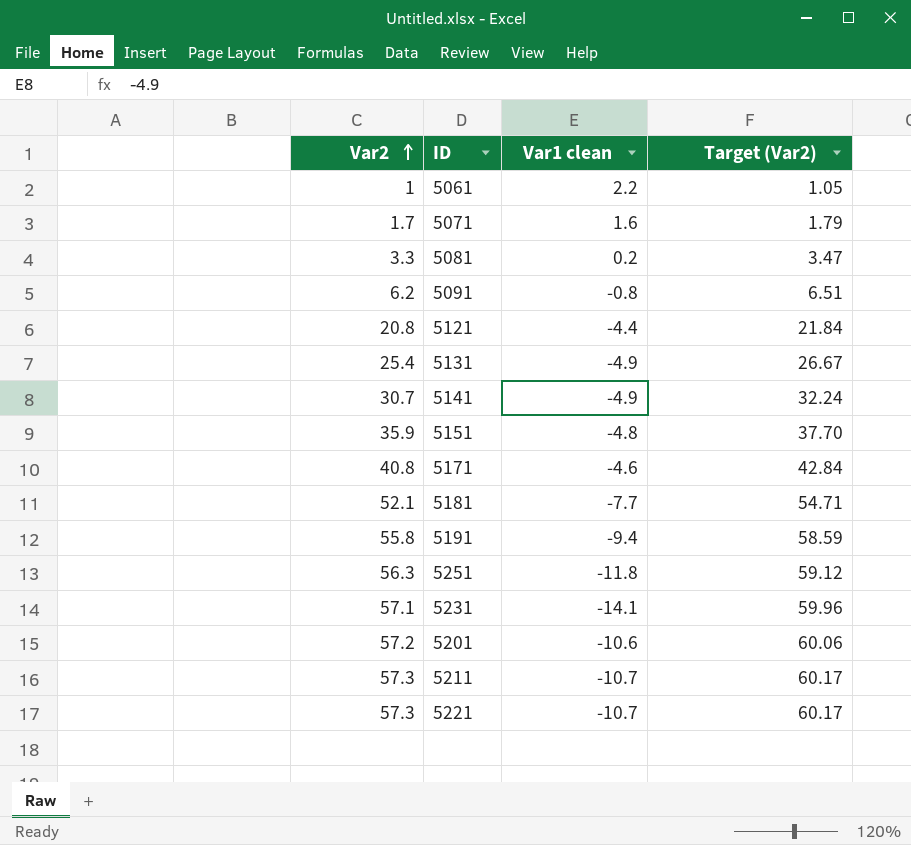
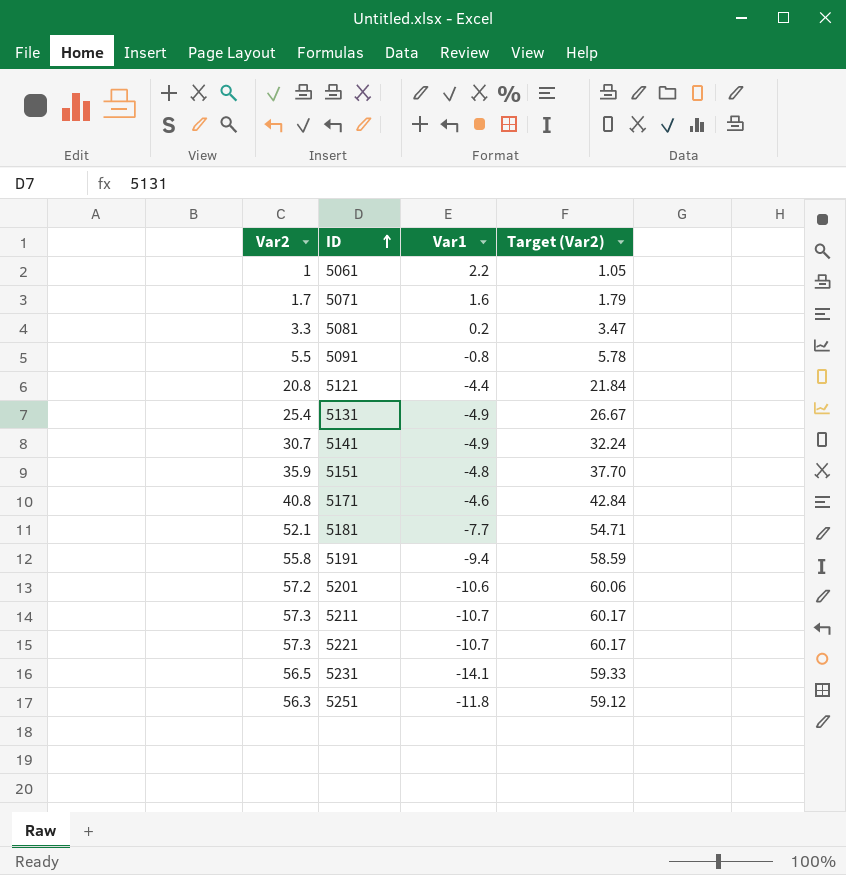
row order: Var2 ascending -> ID ascending
column name: Var1 clean -> Var1
5091 | Var2: 6.2 -> 5.5
5091 | Target (Var2): 6.51 -> 5.78
5231 | Var2: 57.1 -> 56.5
5231 | Target (Var2): 59.96 -> 59.33

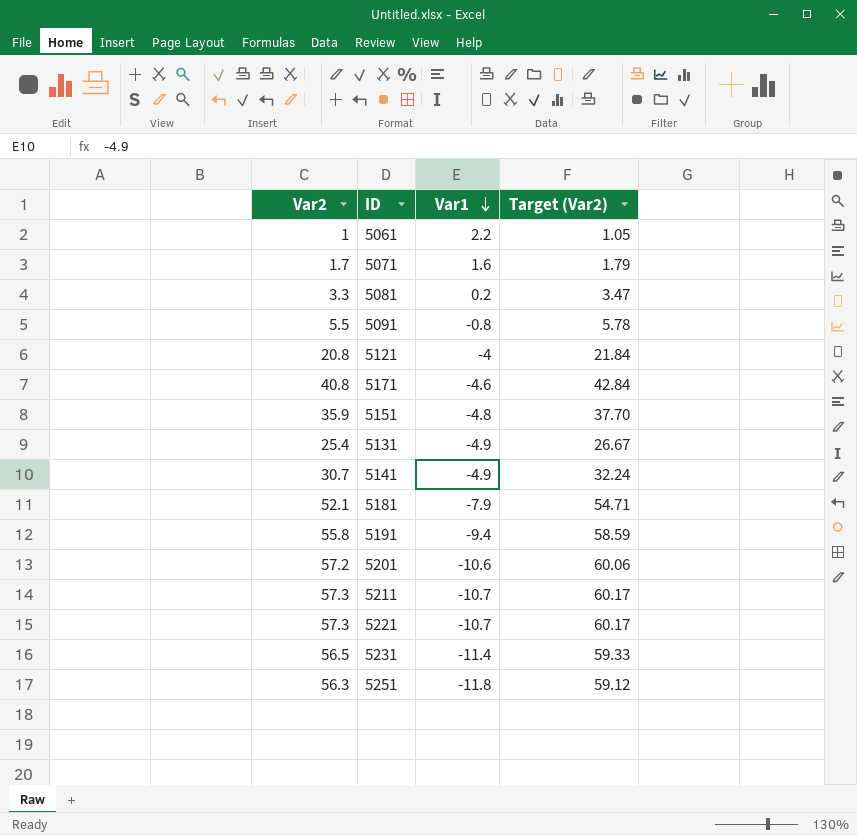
row order: ID ascending -> Var1 descending
5121 | Var1: -4.4 -> -4
5181 | Var1: -7.7 -> -7.9
5231 | Var1: -14.1 -> -11.4

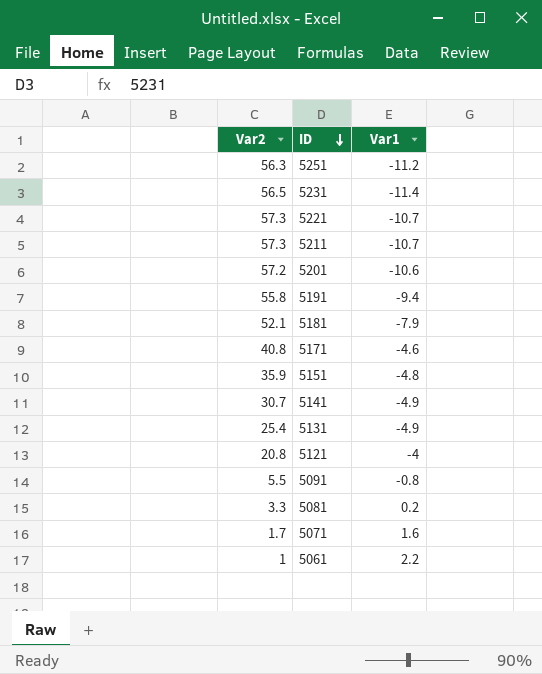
row order: Var1 descending -> ID descending
column Target (Var2) | formula: [Var2] * 1.05 -> none
5251 | Var1: -11.8 -> -11.2

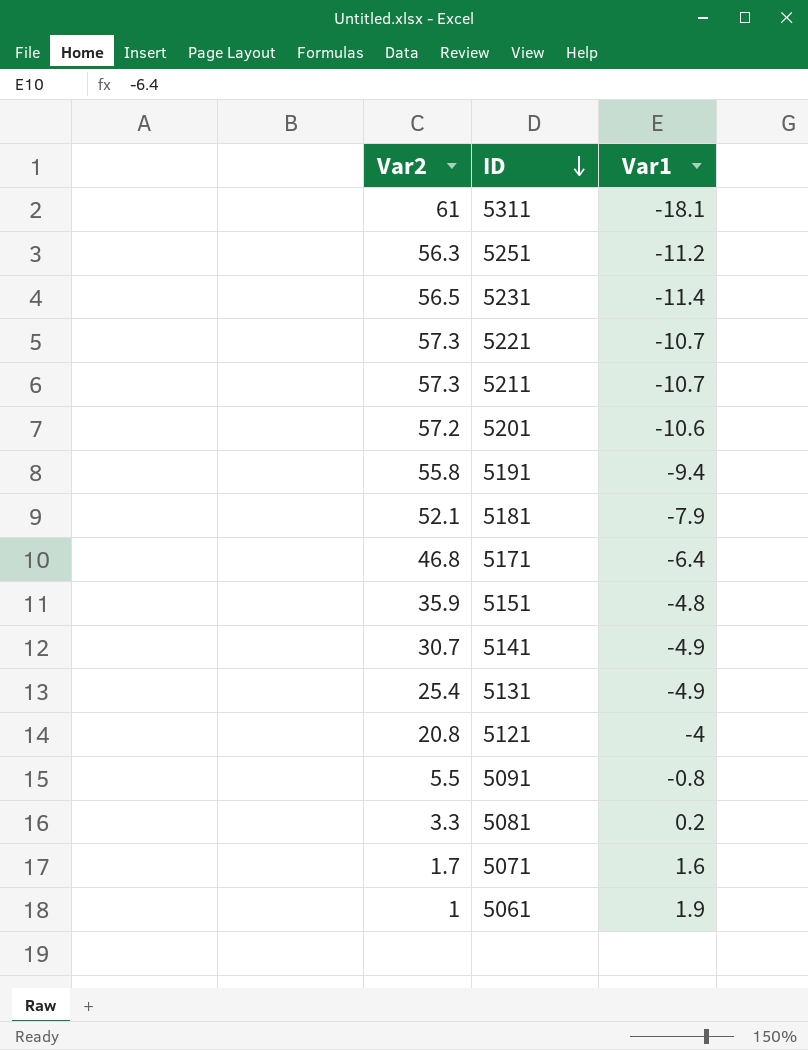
row 5311: none -> 61 | -18.1
5171 | Var2: 40.8 -> 46.8
5171 | Var1: -4.6 -> -6.4
5061 | Var1: 2.2 -> 1.9

